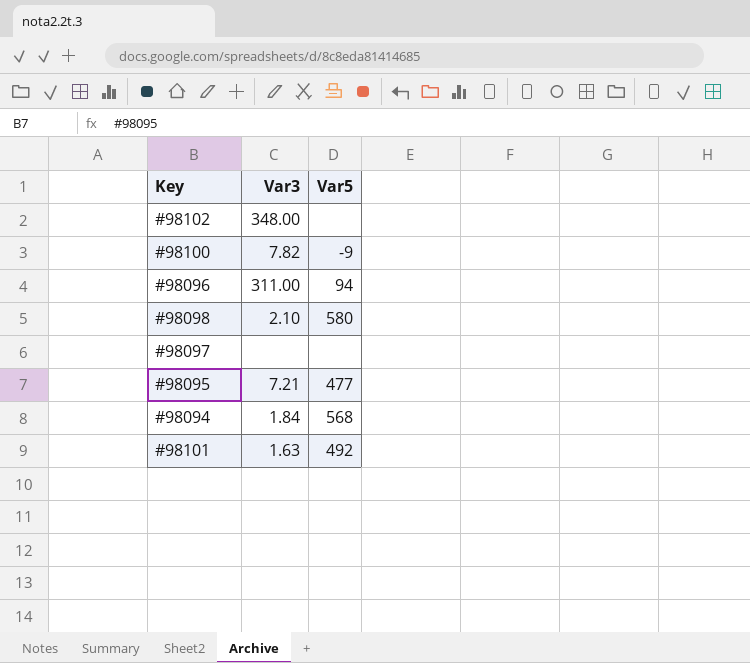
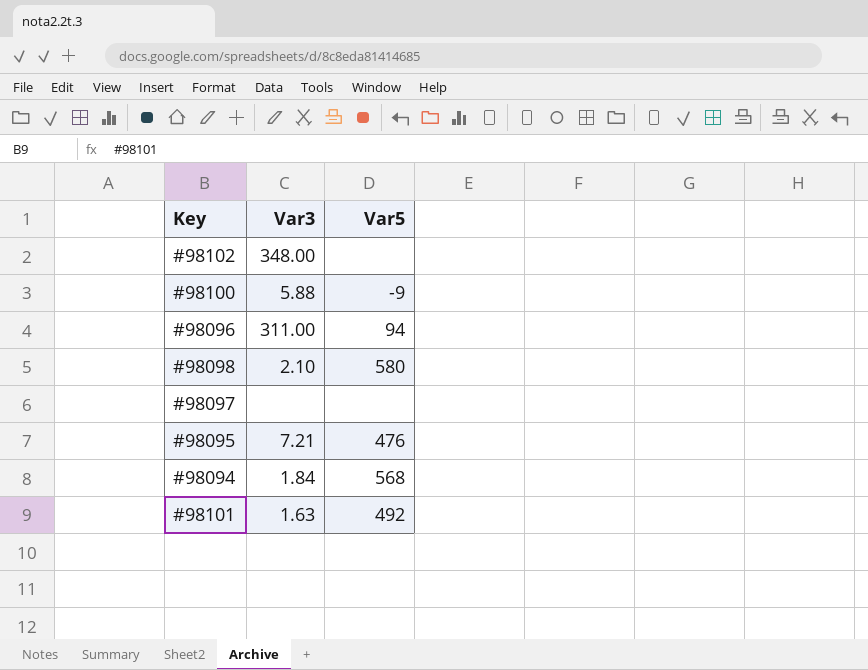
#98100 | Var3: 7.82 -> 5.88
#98095 | Var5: 477 -> 476

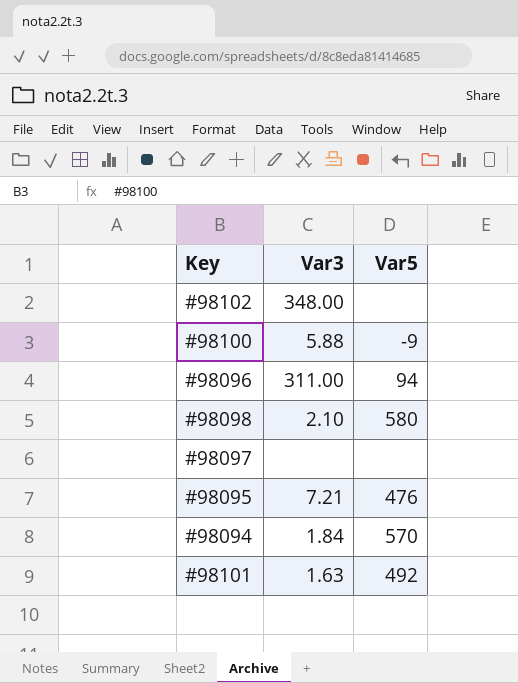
#98094 | Var5: 568 -> 570

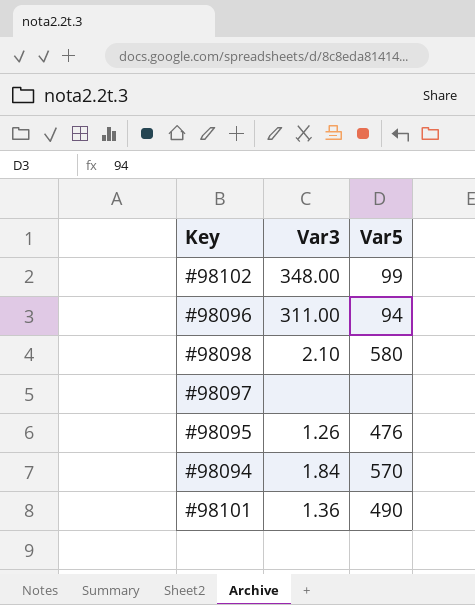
row #98100: 5.88 | -9 -> none
#98102 | Var5: none -> 99
#98095 | Var3: 7.21 -> 1.26
#98101 | Var3: 1.63 -> 1.36
#98101 | Var5: 492 -> 490

